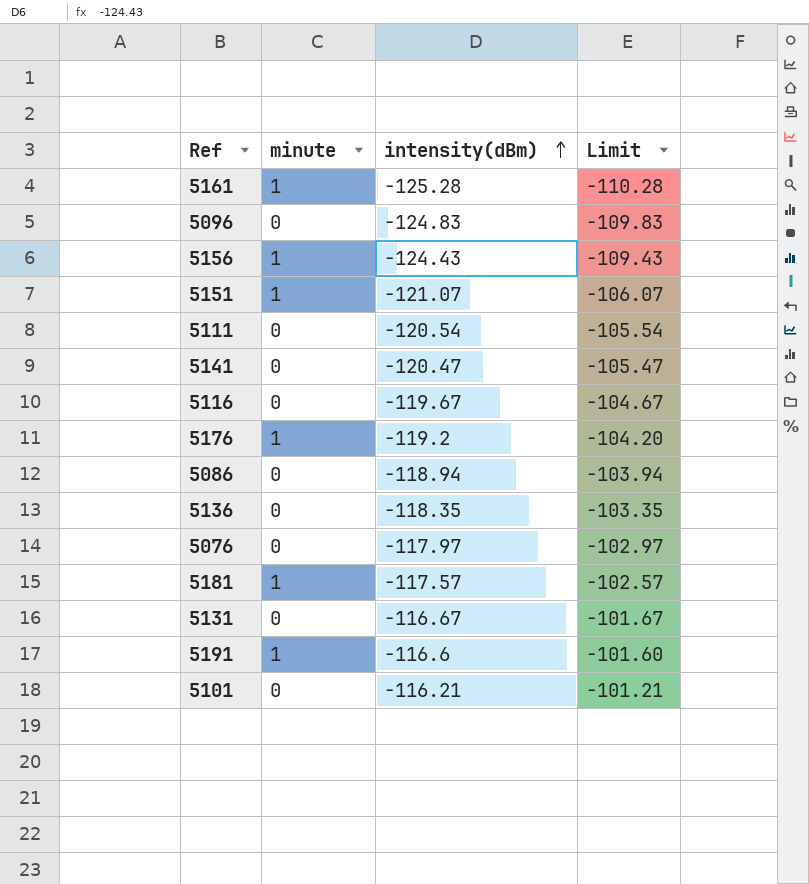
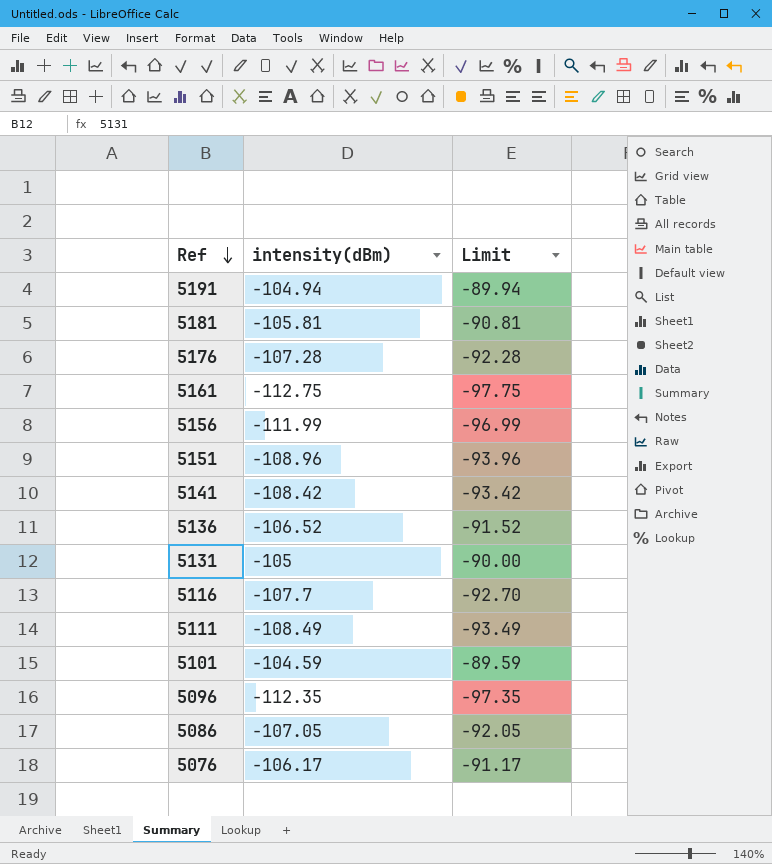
row order: intensity(dBm) ascending -> Ref descending
column minute | position: 2 -> none
5191 | intensity(dBm): -116.6 -> -104.94
5191 | Limit: -101.60 -> -89.94
5181 | intensity(dBm): -117.57 -> -105.81
5181 | Limit: -102.57 -> -90.81
5176 | intensity(dBm): -119.2 -> -107.28
5176 | Limit: -104.20 -> -92.28
5161 | intensity(dBm): -125.28 -> -112.75
5161 | Limit: -110.28 -> -97.75
5156 | intensity(dBm): -124.43 -> -111.99
5156 | Limit: -109.43 -> -96.99
5151 | intensity(dBm): -121.07 -> -108.96
5151 | Limit: -106.07 -> -93.96
5141 | intensity(dBm): -120.47 -> -108.42
5141 | Limit: -105.47 -> -93.42
5136 | intensity(dBm): -118.35 -> -106.52
5136 | Limit: -103.35 -> -91.52
5131 | intensity(dBm): -116.67 -> -105
5131 | Limit: -101.67 -> -90.00
5116 | intensity(dBm): -119.67 -> -107.7
5116 | Limit: -104.67 -> -92.70
5111 | intensity(dBm): -120.54 -> -108.49
5111 | Limit: -105.54 -> -93.49
5101 | intensity(dBm): -116.21 -> -104.59
5101 | Limit: -101.21 -> -89.59
5096 | intensity(dBm): -124.83 -> -112.35
5096 | Limit: -109.83 -> -97.35
5086 | intensity(dBm): -118.94 -> -107.05
5086 | Limit: -103.94 -> -92.05
5076 | intensity(dBm): -117.97 -> -106.17
5076 | Limit: -102.97 -> -91.17

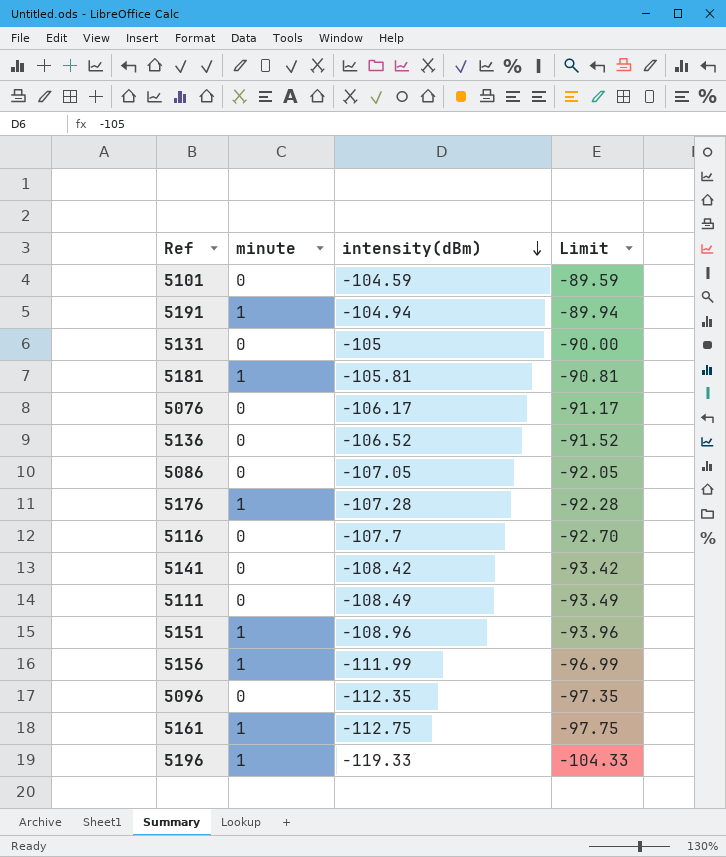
row order: Ref descending -> intensity(dBm) descending
column minute | position: none -> 2
row 5196: none -> 1 | -119.33 | -104.33

